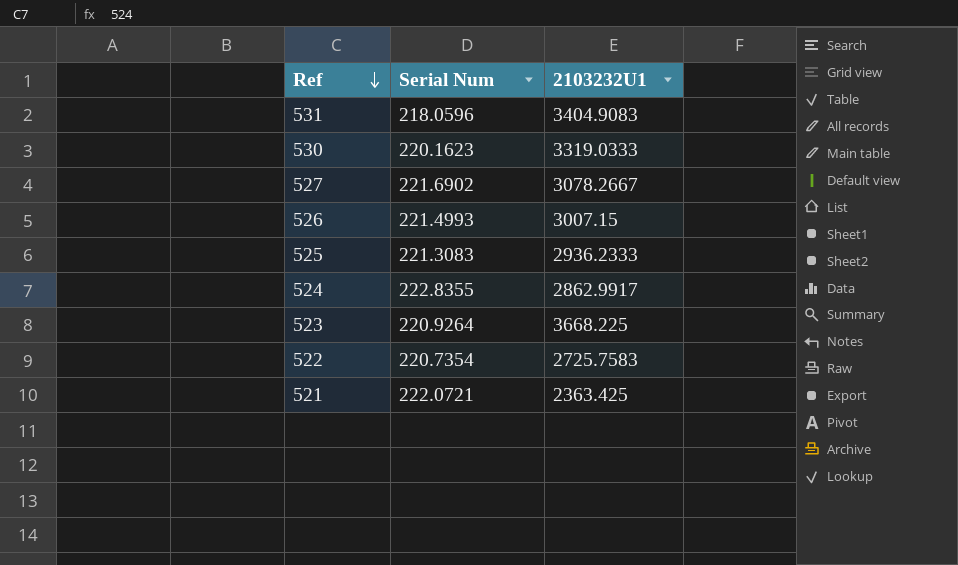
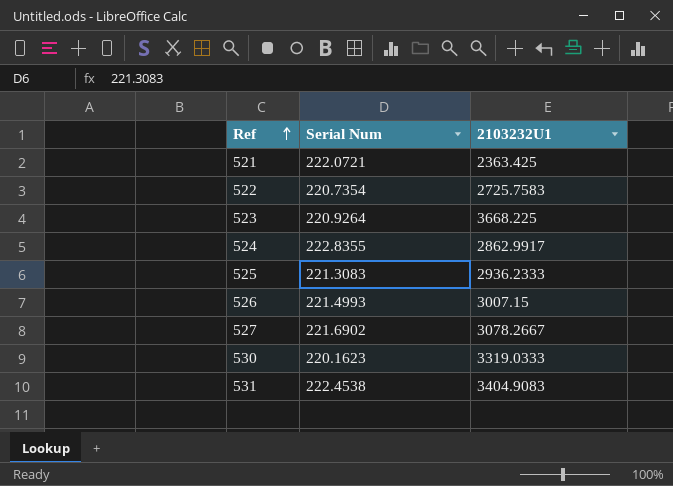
row order: Ref descending -> Ref ascending
531 | Serial Num: 218.0596 -> 222.4538

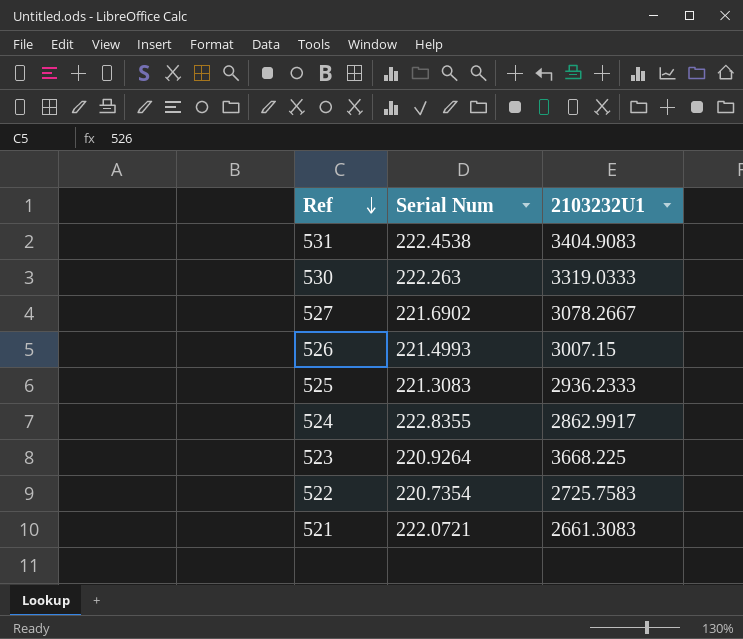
row order: Ref ascending -> Ref descending
530 | Serial Num: 220.1623 -> 222.263
521 | 2103232U1: 2363.425 -> 2661.3083

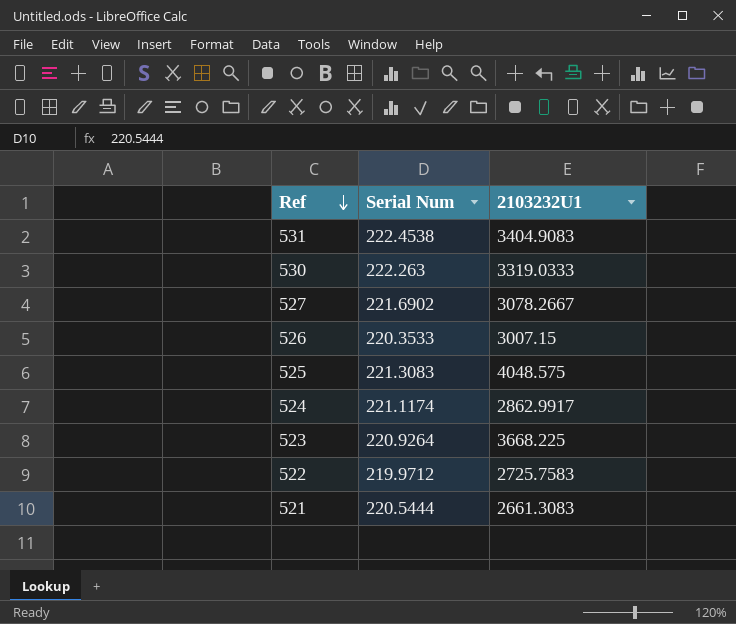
526 | Serial Num: 221.4993 -> 220.3533
525 | 2103232U1: 2936.2333 -> 4048.575
524 | Serial Num: 222.8355 -> 221.1174
522 | Serial Num: 220.7354 -> 219.9712
521 | Serial Num: 222.0721 -> 220.5444

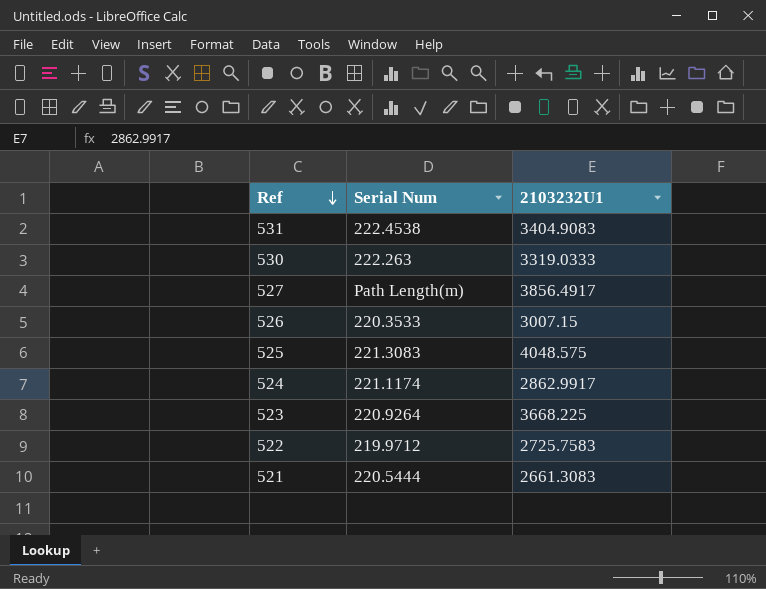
527 | Serial Num: 221.6902 -> Path Length(m)
527 | 2103232U1: 3078.2667 -> 3856.4917

